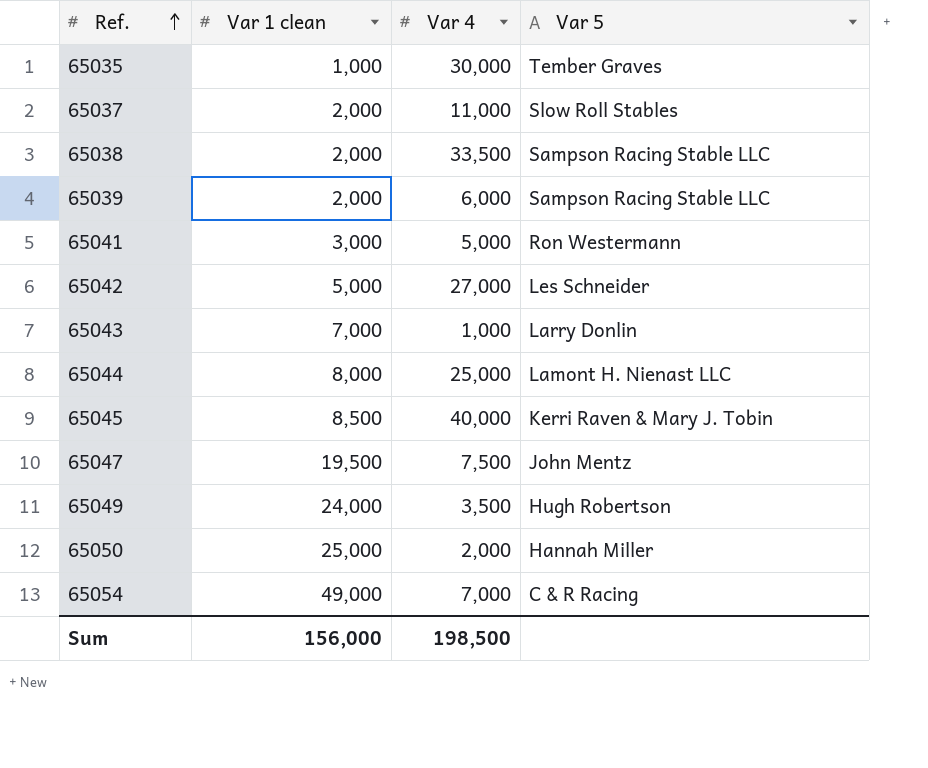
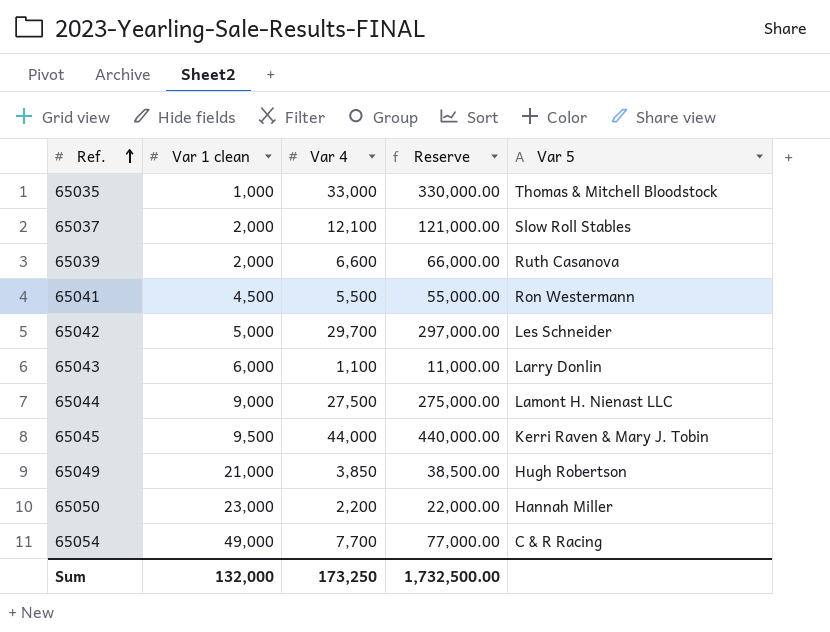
column Reserve | formula: none -> [Var 4] * 10
row 65038: 2,000 | 33,500 | Sampson Racing Stable LLC -> none
row 65047: 19,500 | 7,500 | John Mentz -> none
65035 | Var 4: 30,000 -> 33,000
65035 | Var 5: Tember Graves -> Thomas & Mitchell Bloodstock
65037 | Var 4: 11,000 -> 12,100
65039 | Var 4: 6,000 -> 6,600
65039 | Var 5: Sampson Racing Stable LLC -> Ruth Casanova
65041 | Var 1 clean: 3,000 -> 4,500
65041 | Var 4: 5,000 -> 5,500
65042 | Var 4: 27,000 -> 29,700
65043 | Var 1 clean: 7,000 -> 6,000
65043 | Var 4: 1,000 -> 1,100
65044 | Var 1 clean: 8,000 -> 9,000
65044 | Var 4: 25,000 -> 27,500
65045 | Var 1 clean: 8,500 -> 9,500
65045 | Var 4: 40,000 -> 44,000
65049 | Var 1 clean: 24,000 -> 21,000
65049 | Var 4: 3,500 -> 3,850
65050 | Var 1 clean: 25,000 -> 23,000
65050 | Var 4: 2,000 -> 2,200
65054 | Var 4: 7,000 -> 7,700
Sum | Var 1 clean: 156,000 -> 132,000
Sum | Var 4: 198,500 -> 173,250

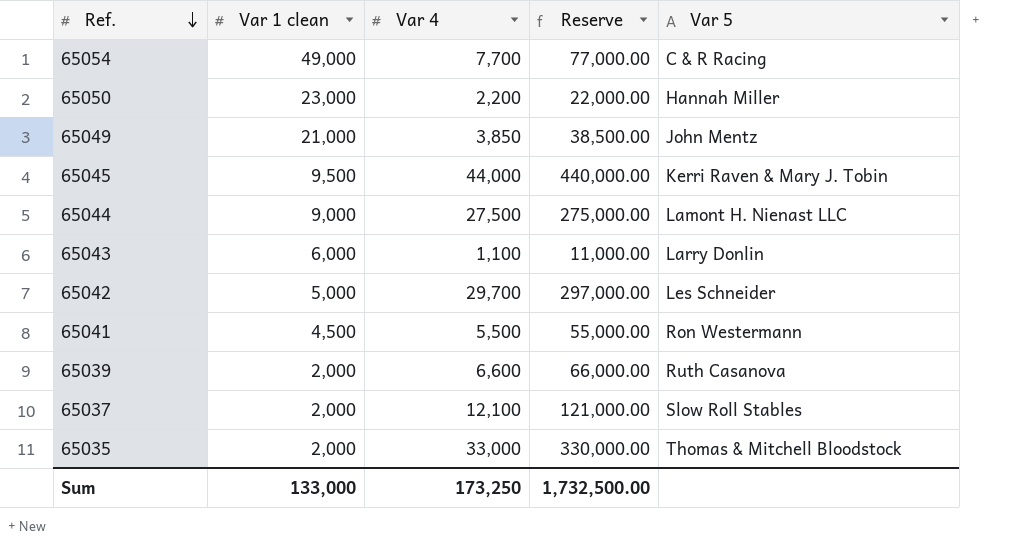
row order: Ref. ascending -> Ref. descending
65049 | Var 5: Hugh Robertson -> John Mentz
65035 | Var 1 clean: 1,000 -> 2,000
Sum | Var 1 clean: 132,000 -> 133,000

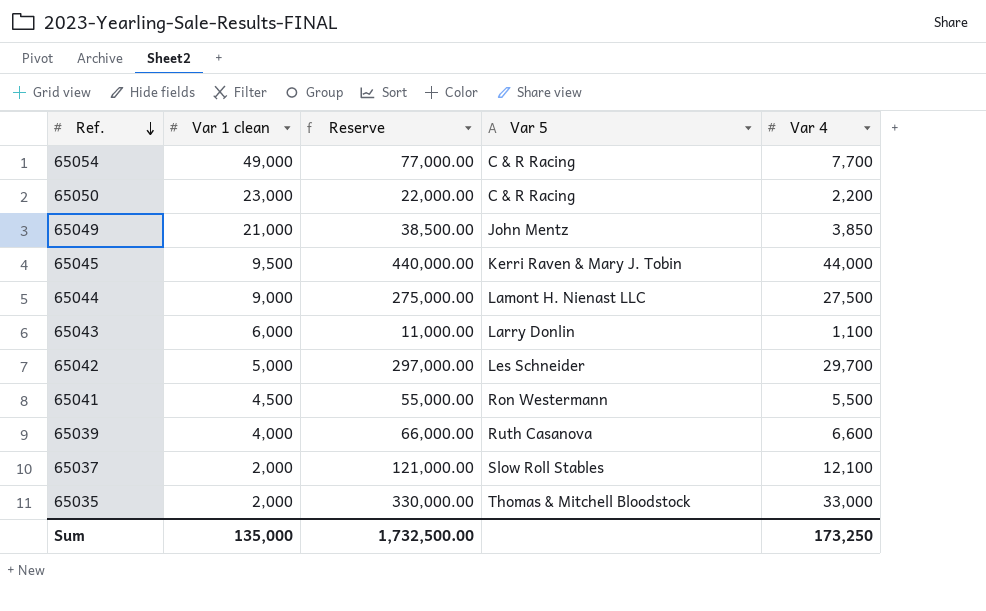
column Var 4 | position: 3 -> 5
65050 | Var 5: Hannah Miller -> C & R Racing
65039 | Var 1 clean: 2,000 -> 4,000
Sum | Var 1 clean: 133,000 -> 135,000

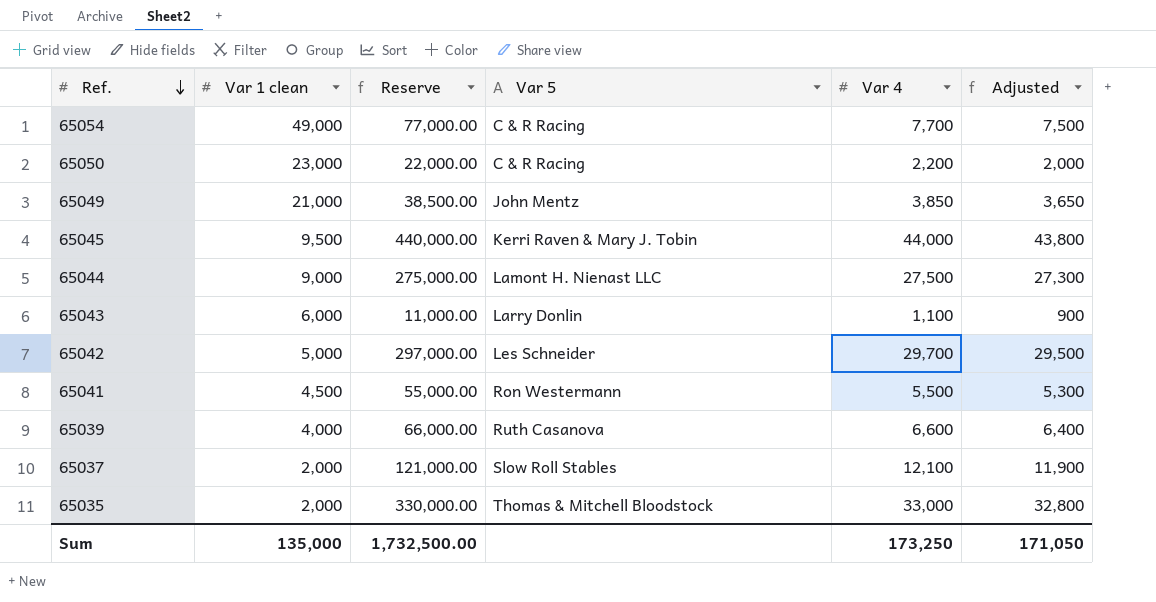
column Adjusted | formula: none -> [Var 4] - 200

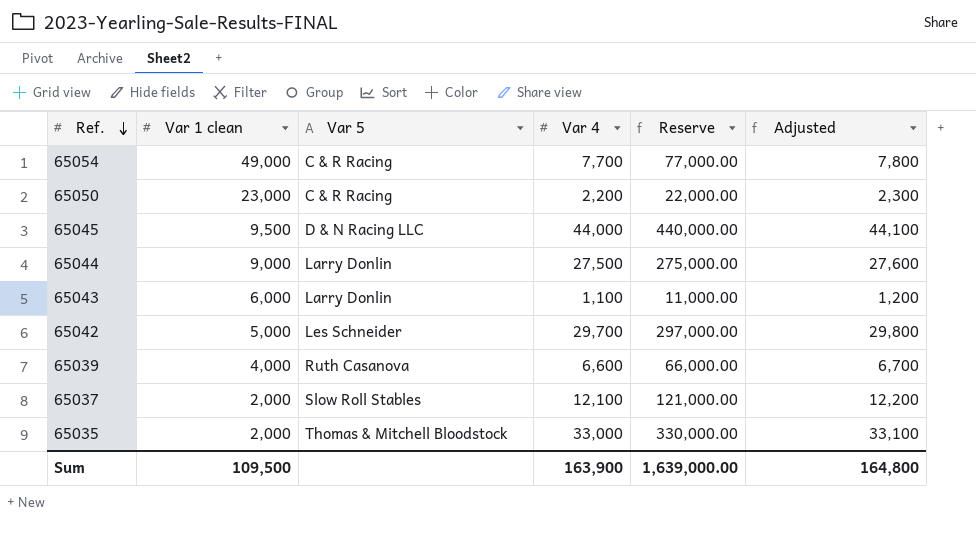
column Reserve | position: 3 -> 5
column Adjusted | formula: [Var 4] - 200 -> [Var 4] + 100
row 65049: 21,000 | 38,500.00 | John Mentz | 3,850 | 3,650 -> none
row 65041: 4,500 | 55,000.00 | Ron Westermann | 5,500 | 5,300 -> none
65045 | Var 5: Kerri Raven & Mary J. Tobin -> D & N Racing LLC
65044 | Var 5: Lamont H. Nienast LLC -> Larry Donlin
Sum | Var 1 clean: 135,000 -> 109,500
Sum | Var 4: 173,250 -> 163,900
Sum | Reserve: 1,732,500.00 -> 1,639,000.00
Sum | Adjusted: 171,050 -> 164,800

